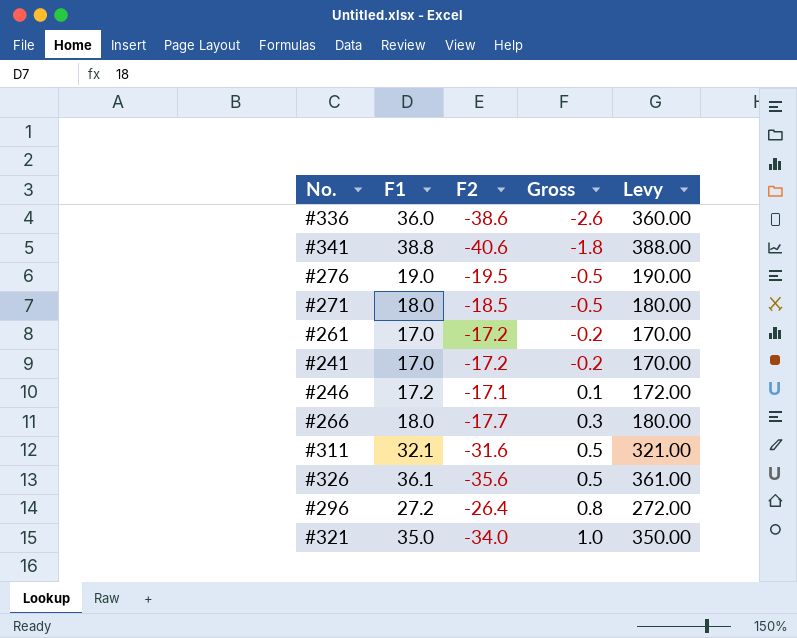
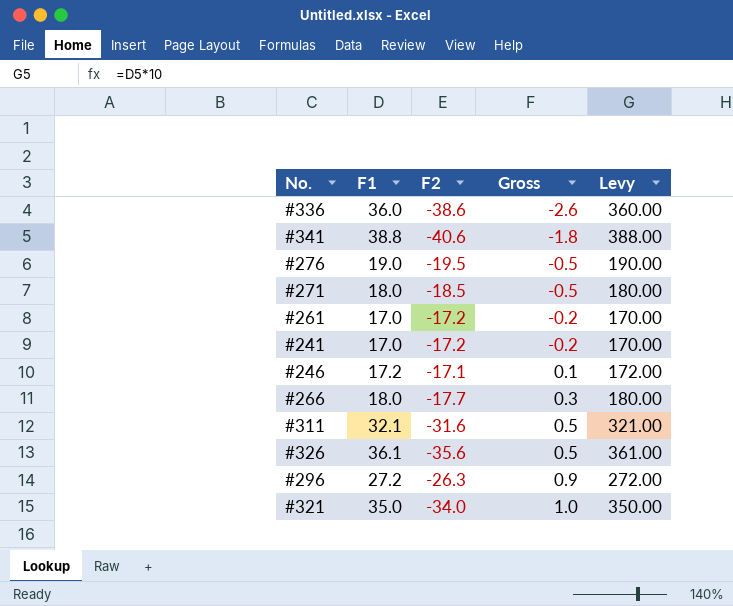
#296 | F2: -26.4 -> -26.3
#296 | Gross: 0.8 -> 0.9

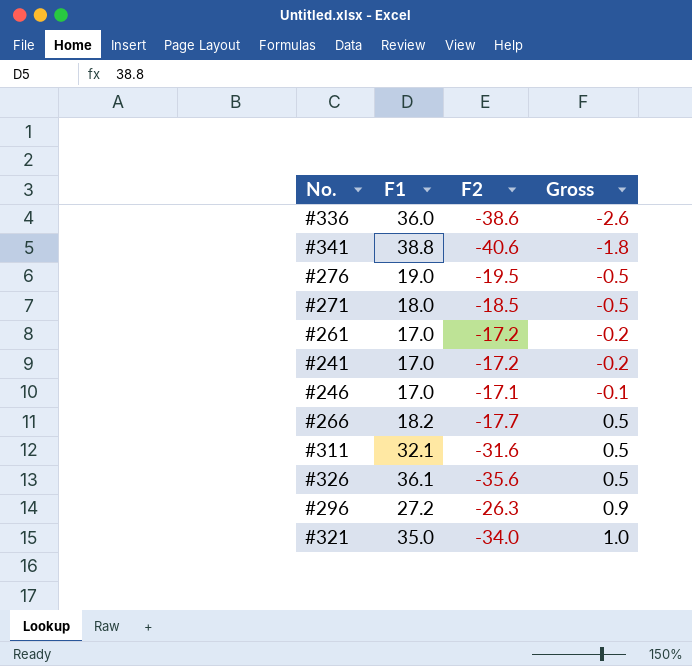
column Levy | formula: [F1] * 10 -> none
#246 | F1: 17.2 -> 17.0
#246 | Gross: 0.1 -> -0.1
#266 | F1: 18.0 -> 18.2
#266 | Gross: 0.3 -> 0.5

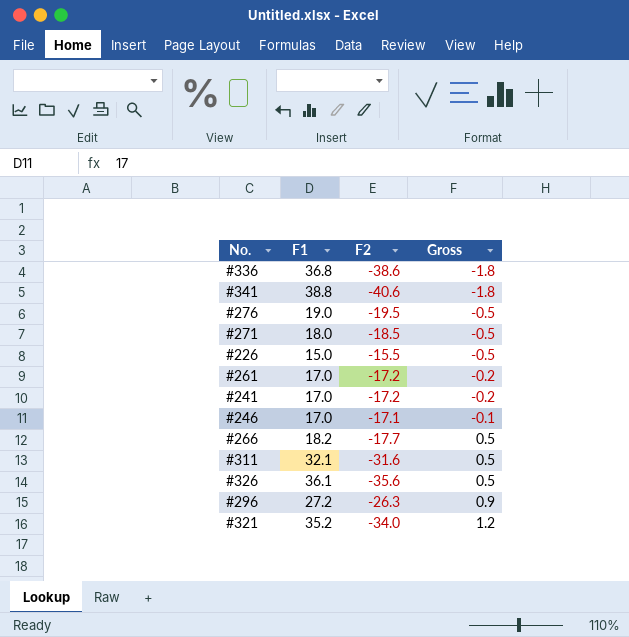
#336 | F1: 36.0 -> 36.8
#336 | Gross: -2.6 -> -1.8
row #226: none -> 15.0 | -15.5 | -0.5
#321 | F1: 35.0 -> 35.2
#321 | Gross: 1.0 -> 1.2

